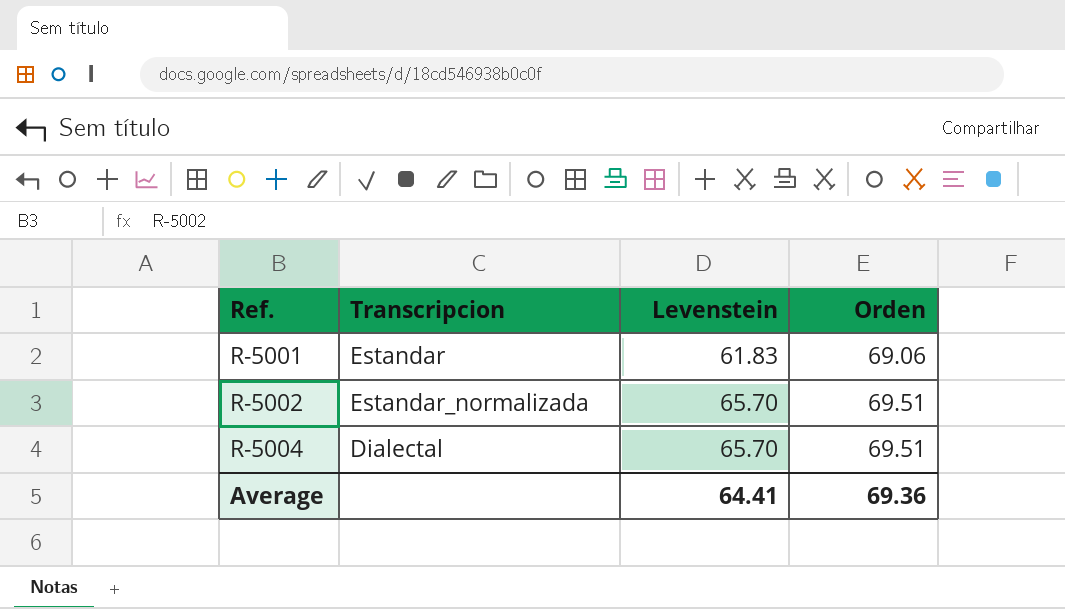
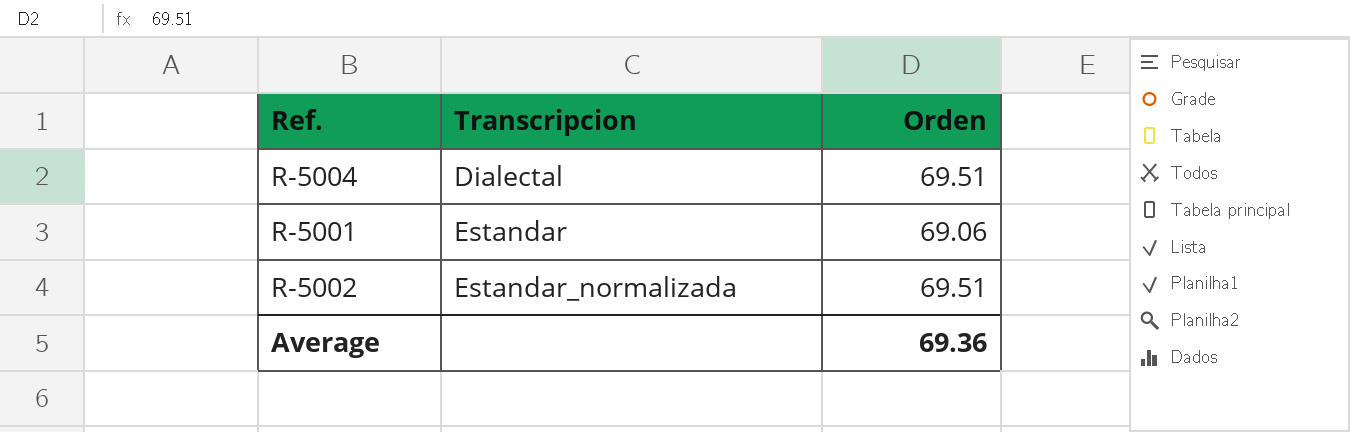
row order: Ref. ascending -> Transcripcion ascending
column Levenstein | position: 3 -> none

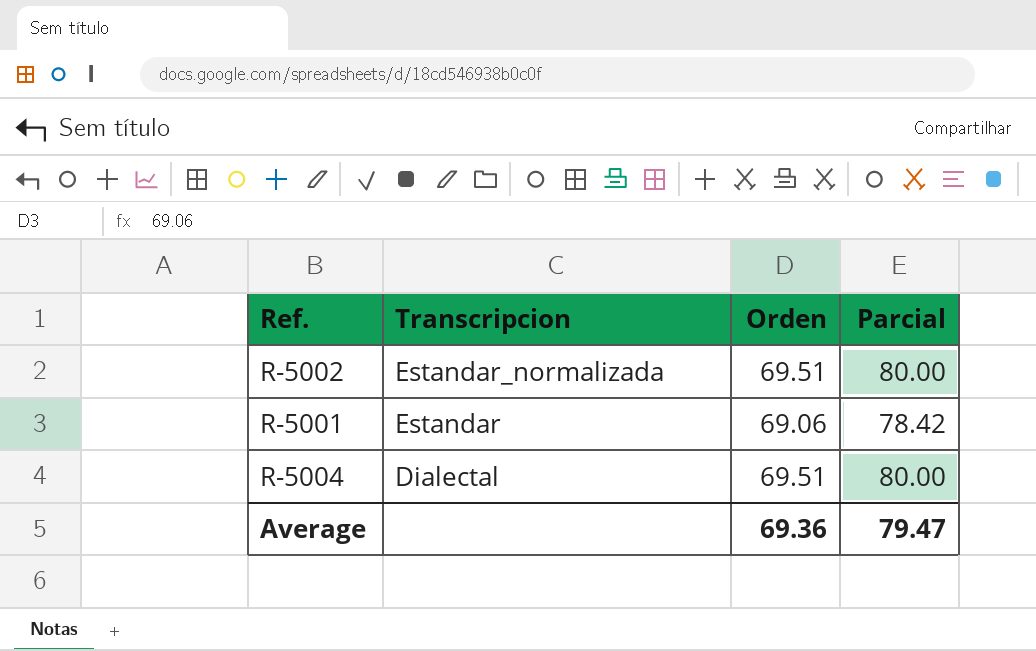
row order: Transcripcion ascending -> Transcripcion descending
column Parcial | position: none -> 4

